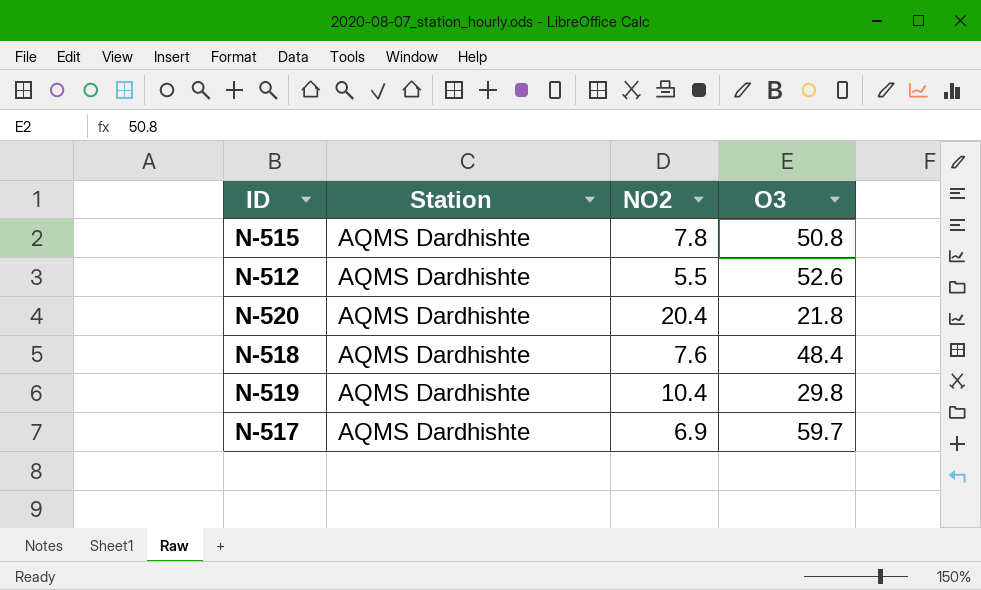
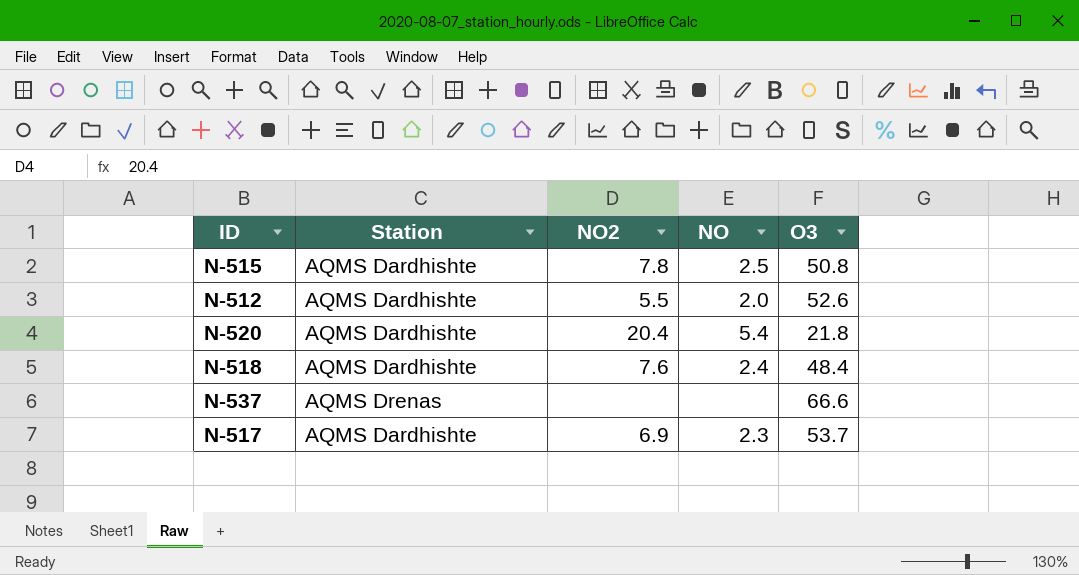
column NO | position: none -> 4
row N-519: AQMS Dardhishte | 10.4 | 29.8 -> none
row N-537: none -> AQMS Drenas | none | none | 66.6
N-517 | O3: 59.7 -> 53.7

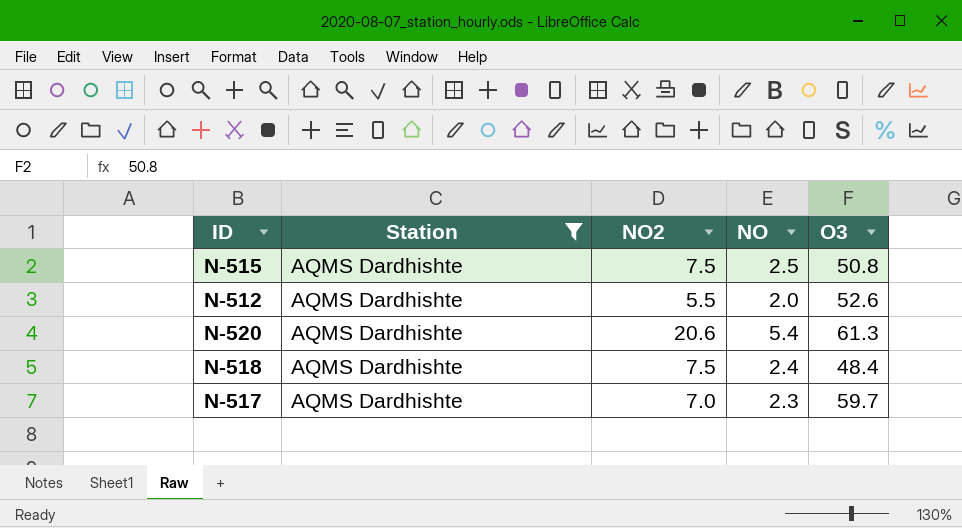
filter: none -> Station = AQMS Dardhishte
N-515 | NO2: 7.8 -> 7.5
N-520 | NO2: 20.4 -> 20.6
N-520 | O3: 21.8 -> 61.3
N-518 | NO2: 7.6 -> 7.5
N-517 | NO2: 6.9 -> 7.0
N-517 | O3: 53.7 -> 59.7

